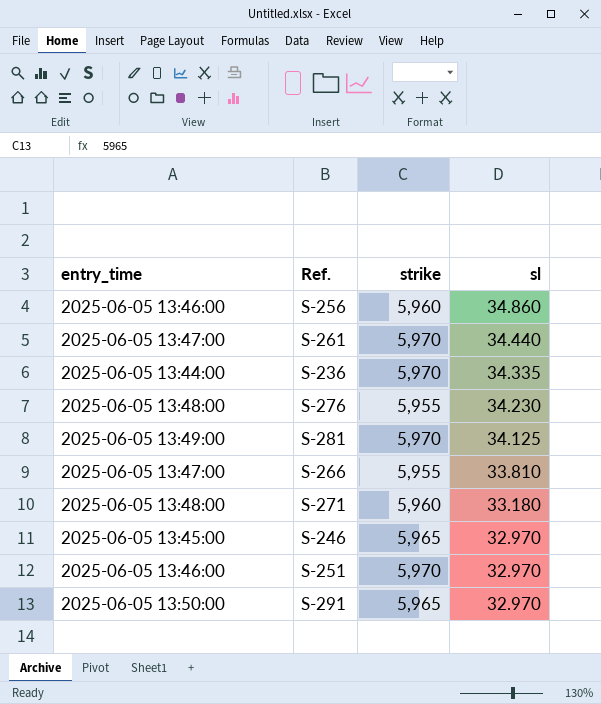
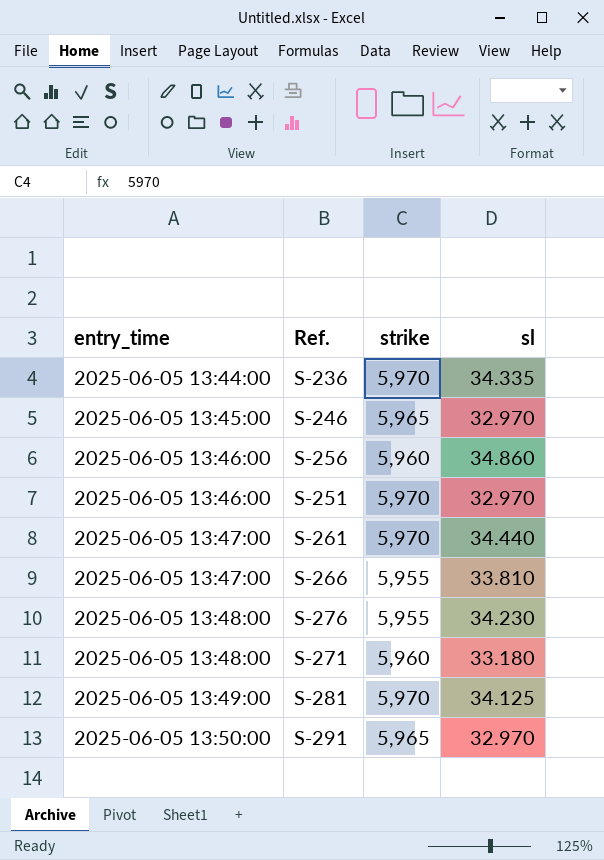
row order: sl descending -> entry_time ascending

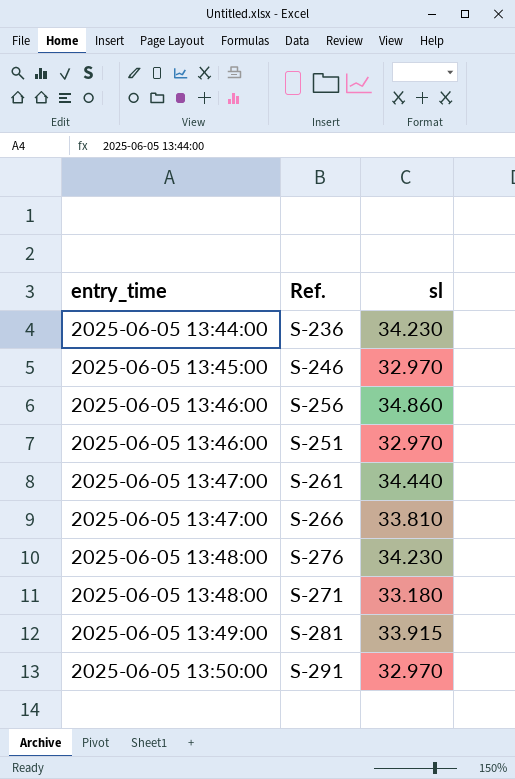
column strike | position: 3 -> none
S-236 | sl: 34.335 -> 34.230
S-281 | sl: 34.125 -> 33.915

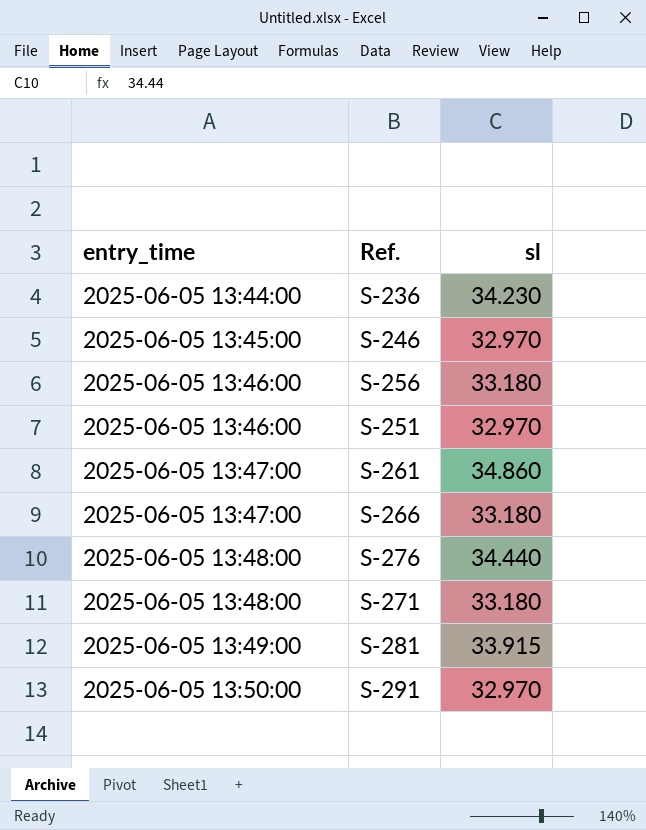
S-256 | sl: 34.860 -> 33.180
S-261 | sl: 34.440 -> 34.860
S-266 | sl: 33.810 -> 33.180
S-276 | sl: 34.230 -> 34.440

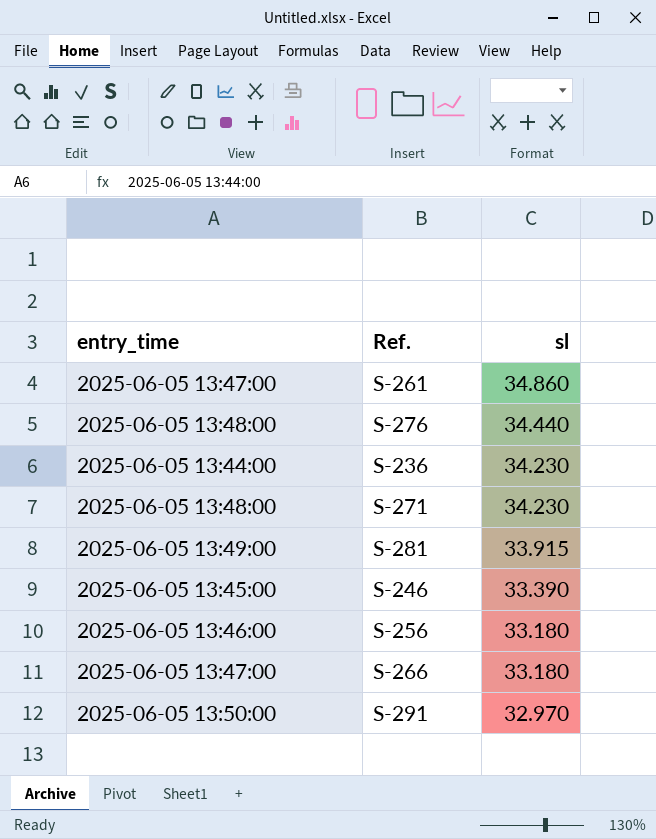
row order: entry_time ascending -> sl descending
row S-251: 2025-06-05 13:46:00 | 32.970 -> none
S-271 | sl: 33.180 -> 34.230
S-246 | sl: 32.970 -> 33.390

